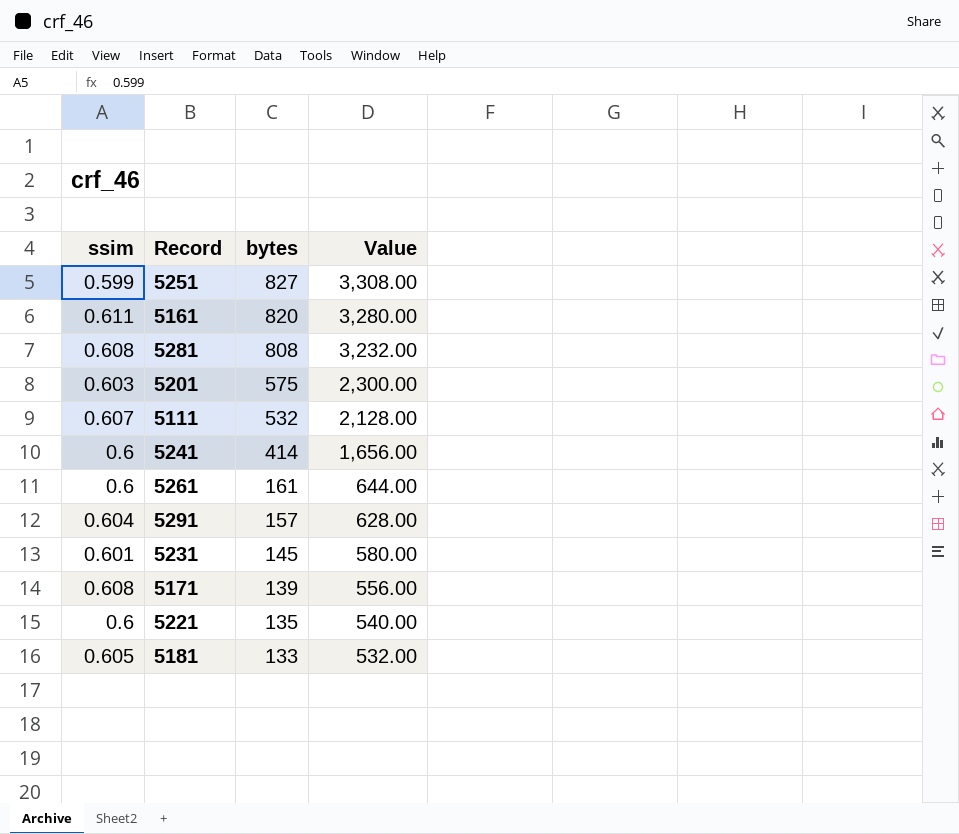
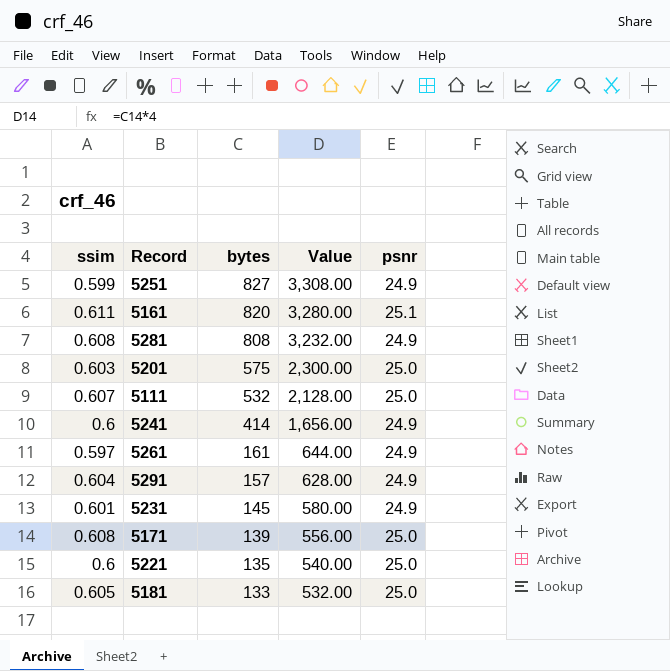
column psnr | position: none -> 5
5261 | ssim: 0.6 -> 0.597

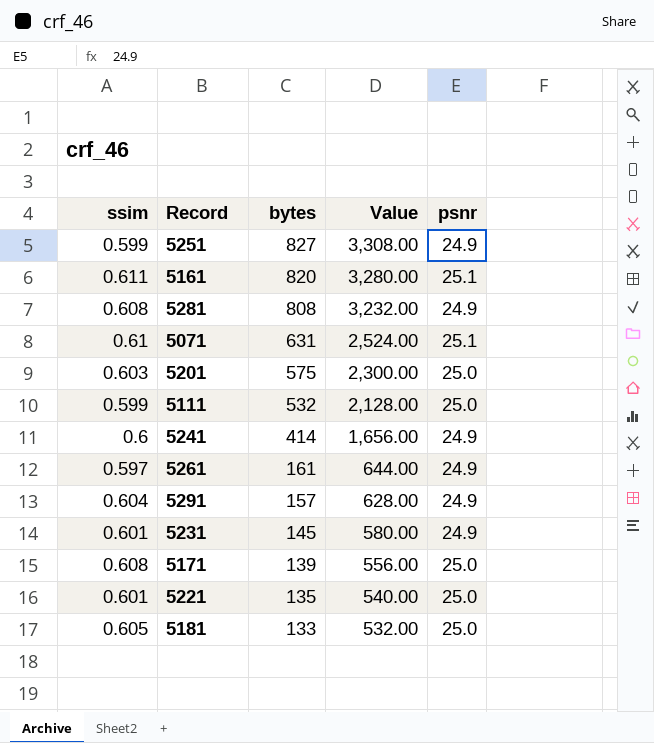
row 5071: none -> 0.61 | 631 | 2,524.00 | 25.1
5111 | ssim: 0.607 -> 0.599
5221 | ssim: 0.6 -> 0.601

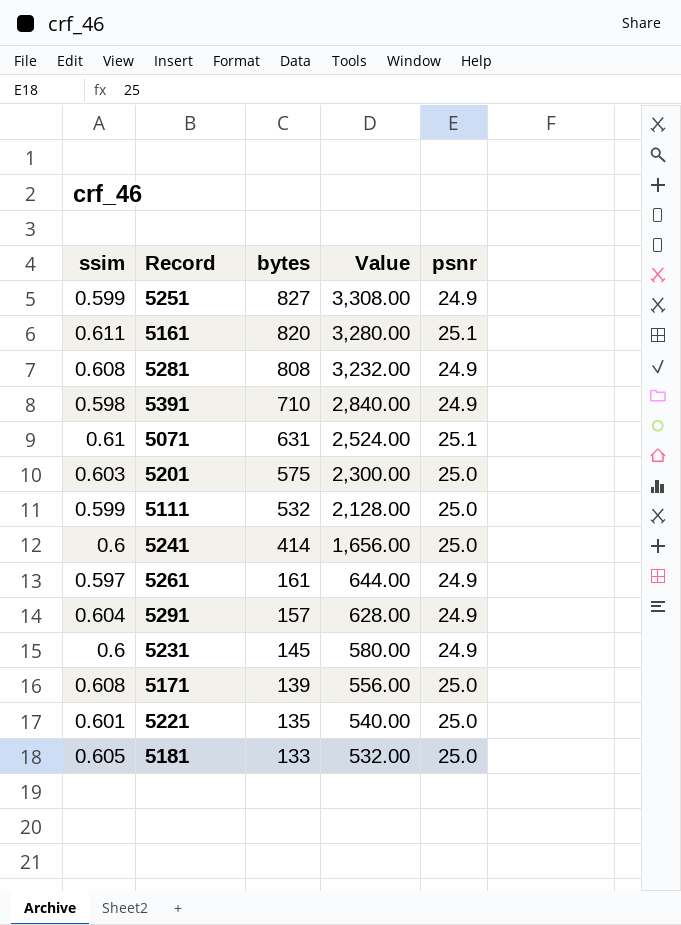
row 5391: none -> 0.598 | 710 | 2,840.00 | 24.9
5241 | psnr: 24.9 -> 25.0
5231 | ssim: 0.601 -> 0.6

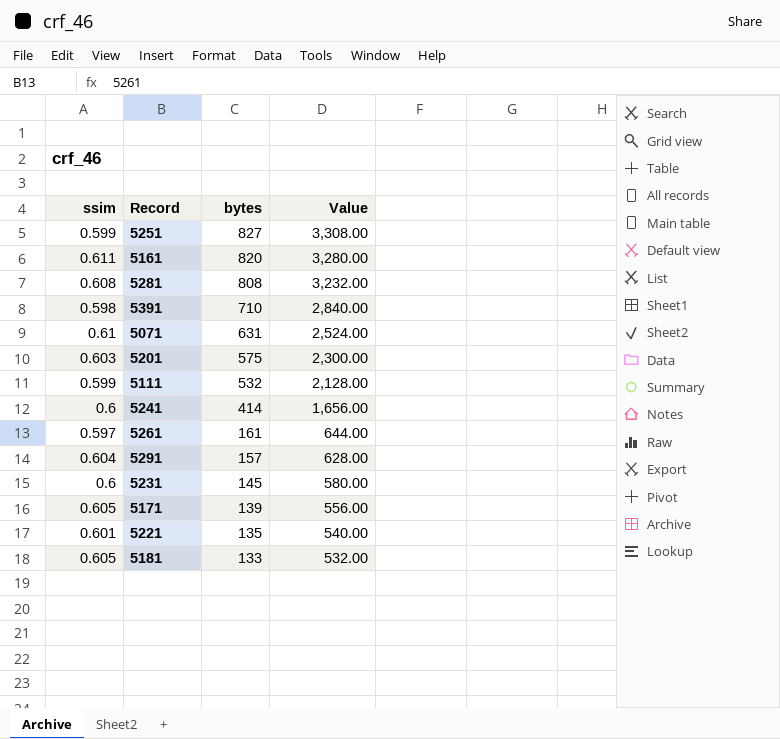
column psnr | position: 5 -> none
5171 | ssim: 0.608 -> 0.605

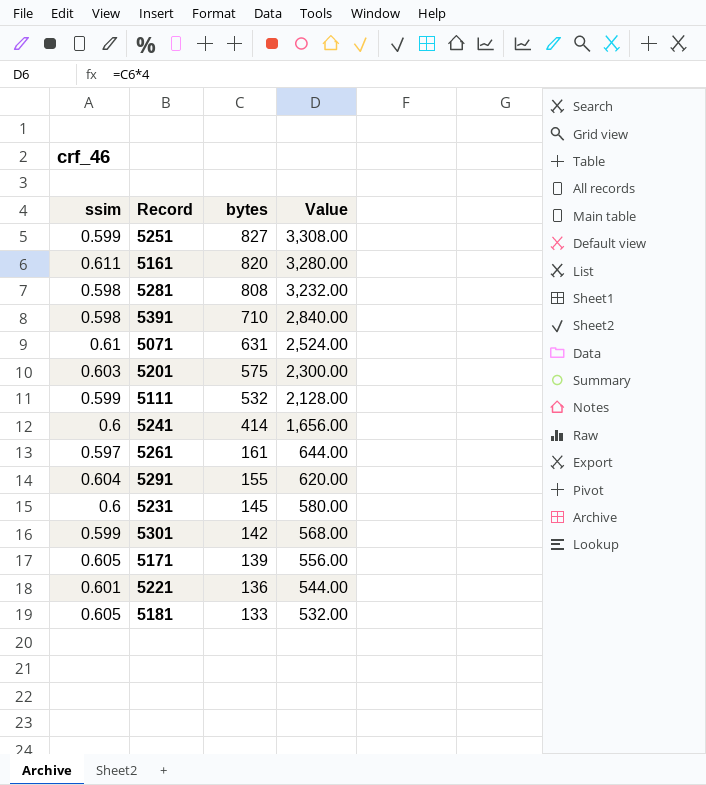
5281 | ssim: 0.608 -> 0.598
5291 | bytes: 157 -> 155
5291 | Value: 628.00 -> 620.00
row 5301: none -> 0.599 | 142 | 568.00
5221 | bytes: 135 -> 136
5221 | Value: 540.00 -> 544.00

